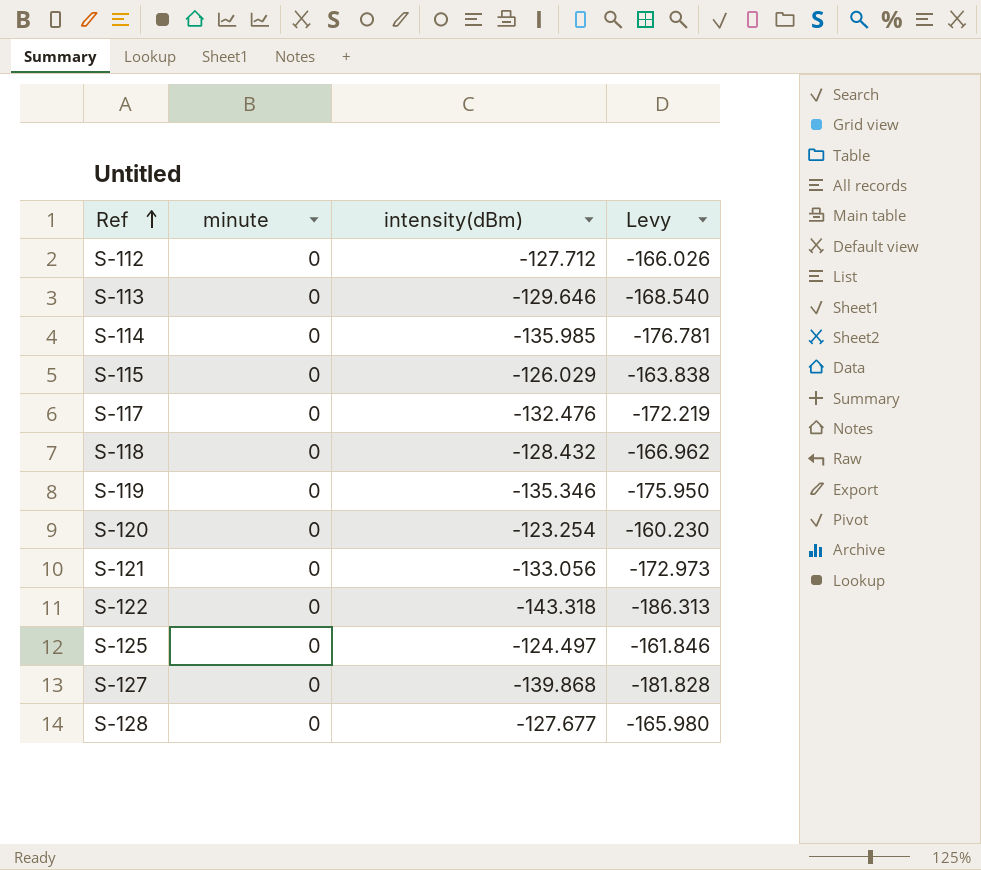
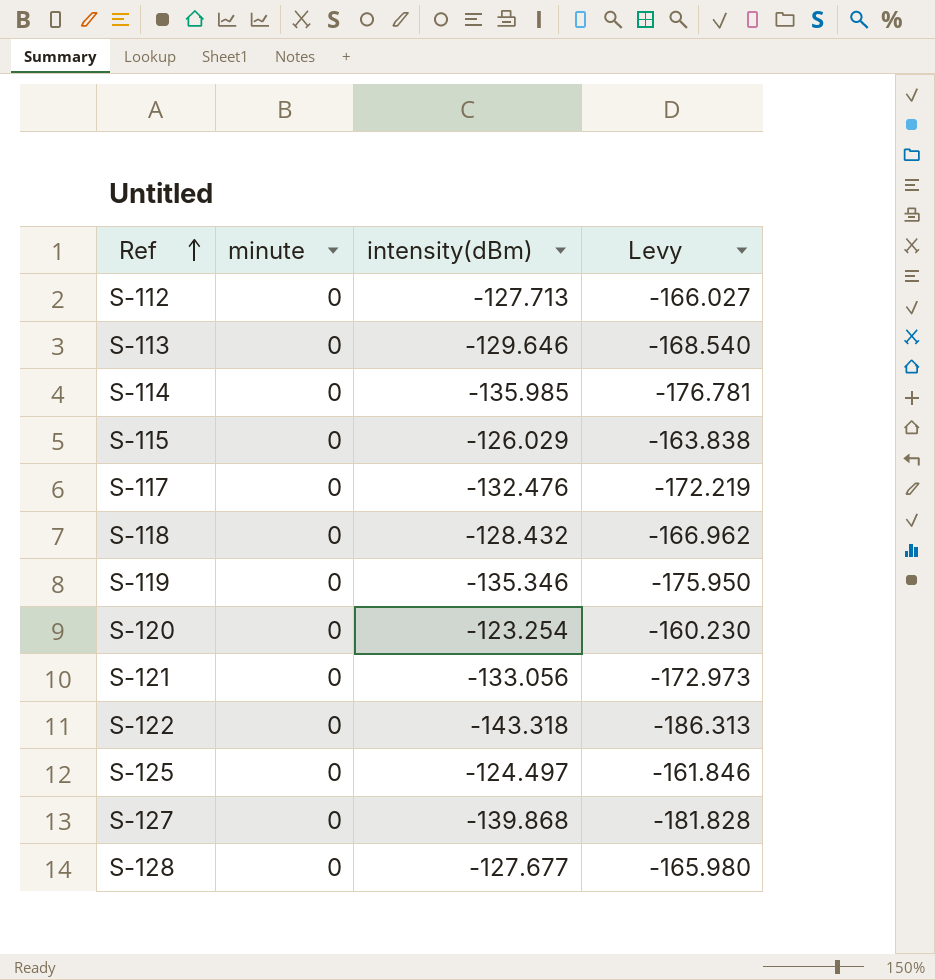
S-112 | intensity(dBm): -127.712 -> -127.713
S-112 | Levy: -166.026 -> -166.027

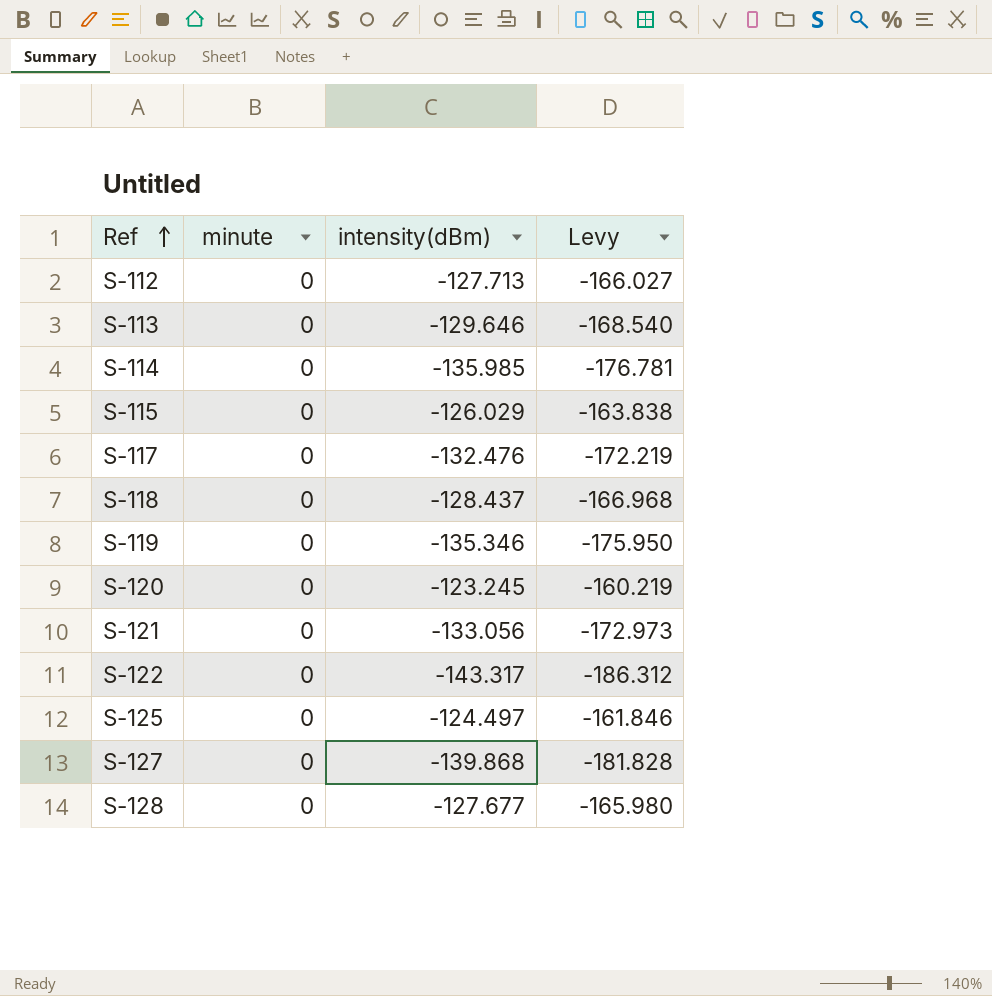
S-118 | intensity(dBm): -128.432 -> -128.437
S-118 | Levy: -166.962 -> -166.968
S-120 | intensity(dBm): -123.254 -> -123.245
S-120 | Levy: -160.230 -> -160.219
S-122 | intensity(dBm): -143.318 -> -143.317
S-122 | Levy: -186.313 -> -186.312

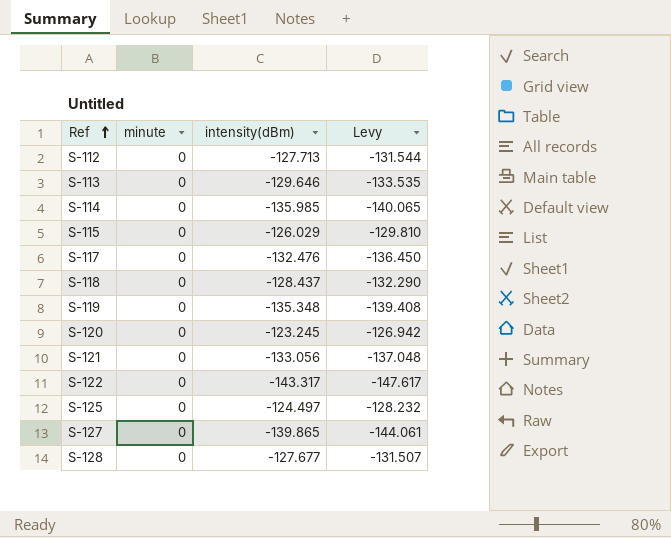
column Levy | formula: [intensity(dBm)] * 1.3 -> [intensity(dBm)] * 1.03
S-119 | intensity(dBm): -135.346 -> -135.348
S-127 | intensity(dBm): -139.868 -> -139.865

